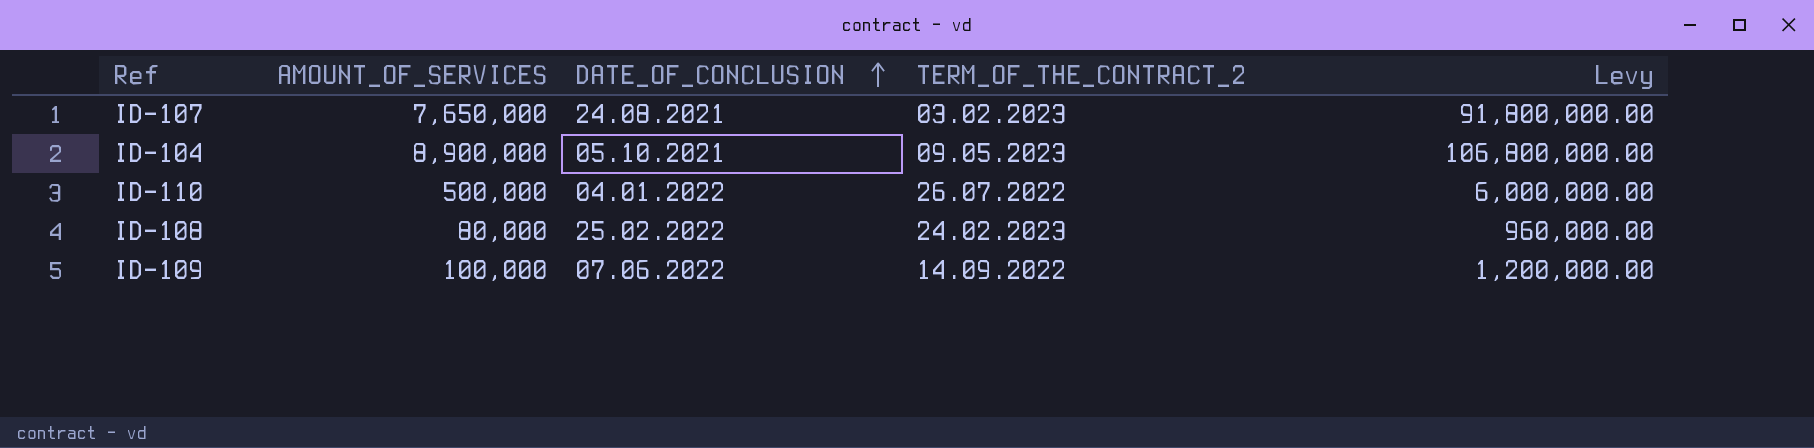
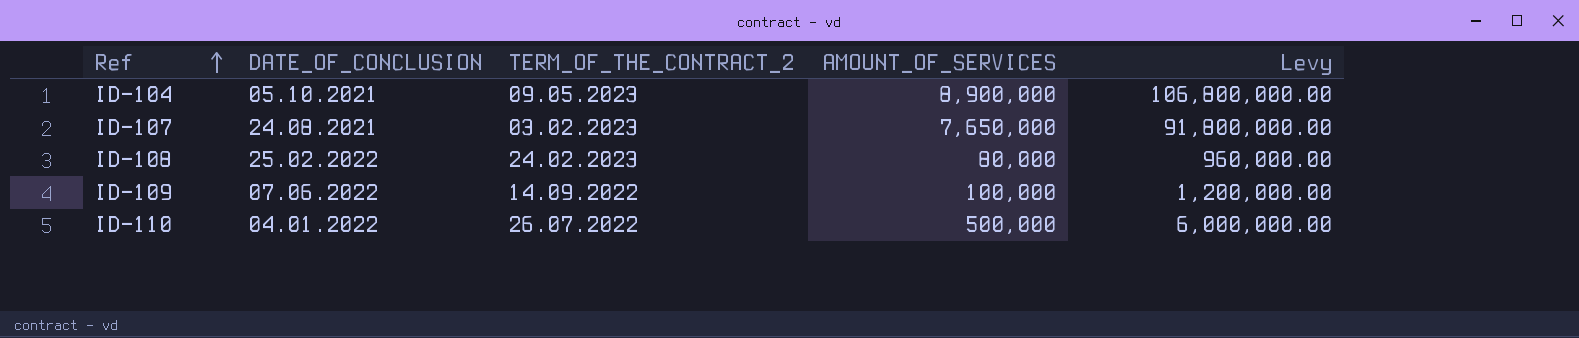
row order: DATE_OF_CONCLUSION ascending -> Ref ascending
column AMOUNT_OF_SERVICES | position: 2 -> 4

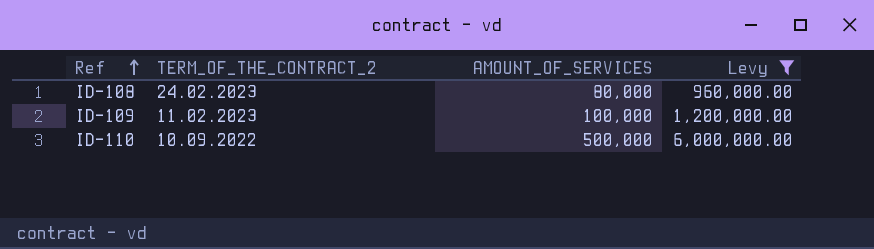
filter: none -> Levy <= 6,000,000.00
column DATE_OF_CONCLUSION | position: 2 -> none
ID-109 | TERM_OF_THE_CONTRACT_2: 14.09.2022 -> 11.02.2023
ID-110 | TERM_OF_THE_CONTRACT_2: 26.07.2022 -> 10.09.2022

